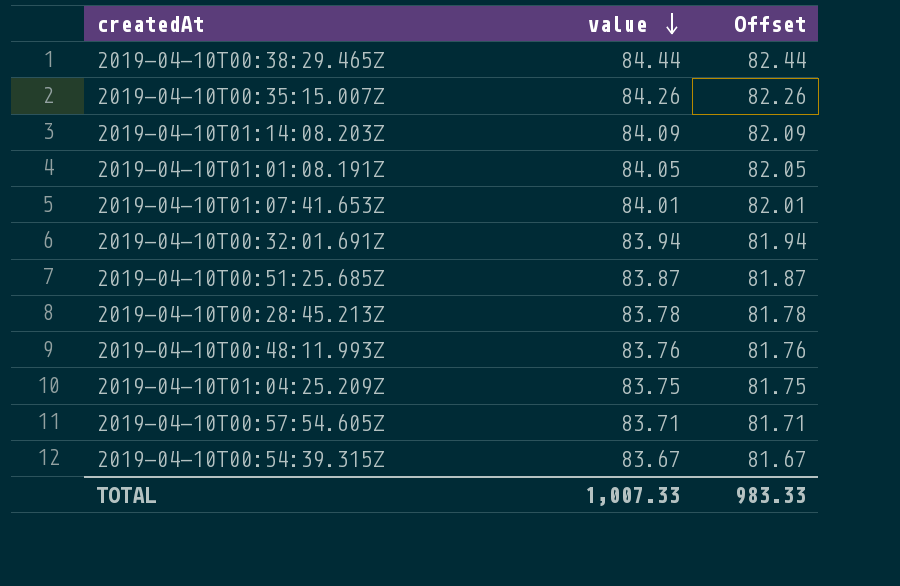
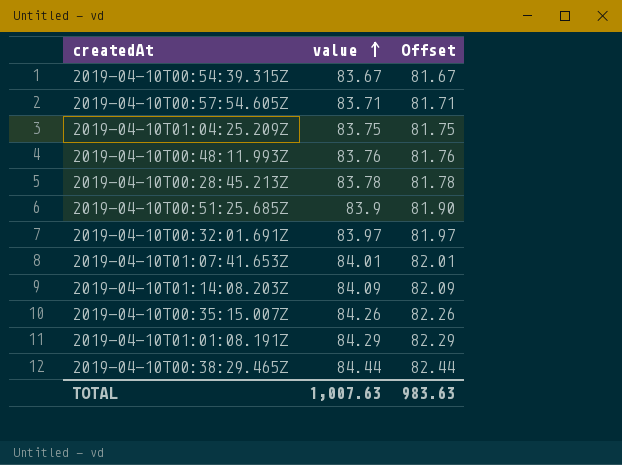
row order: value descending -> value ascending
2019-04-10T00:51:25.685Z | value: 83.87 -> 83.9
2019-04-10T00:51:25.685Z | Offset: 81.87 -> 81.90
2019-04-10T00:32:01.691Z | value: 83.94 -> 83.97
2019-04-10T00:32:01.691Z | Offset: 81.94 -> 81.97
2019-04-10T01:01:08.191Z | value: 84.05 -> 84.29
2019-04-10T01:01:08.191Z | Offset: 82.05 -> 82.29
TOTAL | value: 1,007.33 -> 1,007.63
TOTAL | Offset: 983.33 -> 983.63

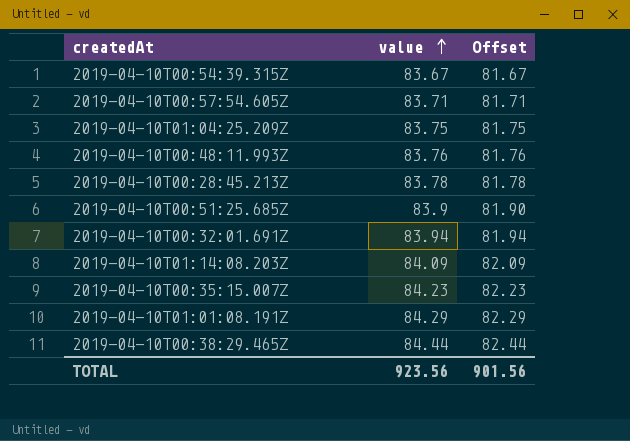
row 2019-04-10T01:07:41.653Z: 84.01 | 82.01 -> none
2019-04-10T00:32:01.691Z | value: 83.97 -> 83.94
2019-04-10T00:32:01.691Z | Offset: 81.97 -> 81.94
2019-04-10T00:35:15.007Z | value: 84.26 -> 84.23
2019-04-10T00:35:15.007Z | Offset: 82.26 -> 82.23
TOTAL | value: 1,007.63 -> 923.56
TOTAL | Offset: 983.63 -> 901.56

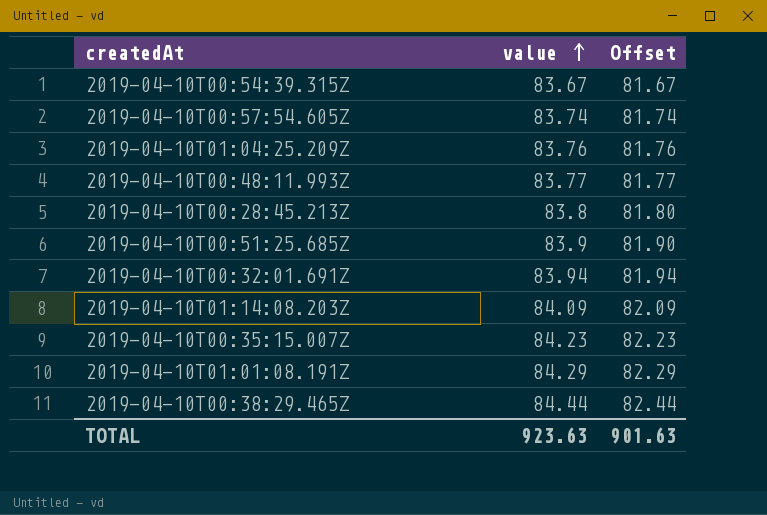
2019-04-10T00:57:54.605Z | value: 83.71 -> 83.74
2019-04-10T00:57:54.605Z | Offset: 81.71 -> 81.74
2019-04-10T01:04:25.209Z | value: 83.75 -> 83.76
2019-04-10T01:04:25.209Z | Offset: 81.75 -> 81.76
2019-04-10T00:48:11.993Z | value: 83.76 -> 83.77
2019-04-10T00:48:11.993Z | Offset: 81.76 -> 81.77
2019-04-10T00:28:45.213Z | value: 83.78 -> 83.8
2019-04-10T00:28:45.213Z | Offset: 81.78 -> 81.80
TOTAL | value: 923.56 -> 923.63
TOTAL | Offset: 901.56 -> 901.63

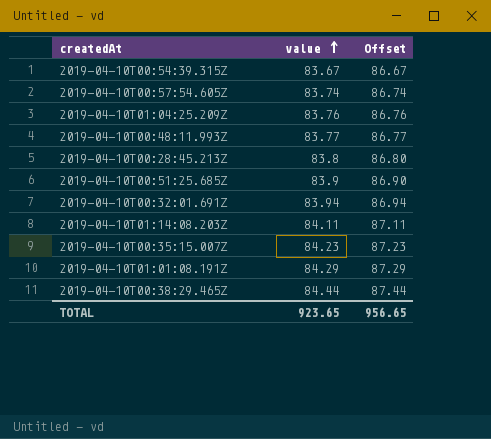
column Offset | formula: [value] - 2 -> [value] + 3
2019-04-10T01:14:08.203Z | value: 84.09 -> 84.11
TOTAL | value: 923.63 -> 923.65
TOTAL | Offset: 901.63 -> 956.65

